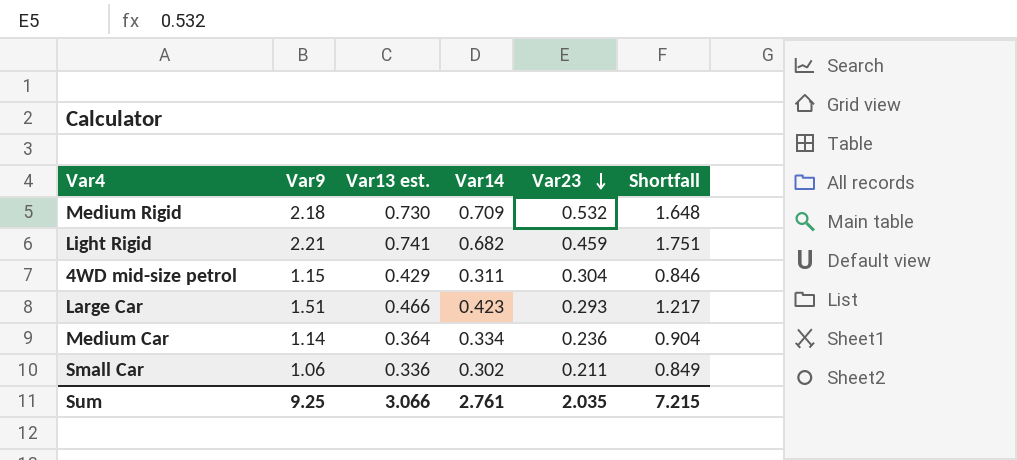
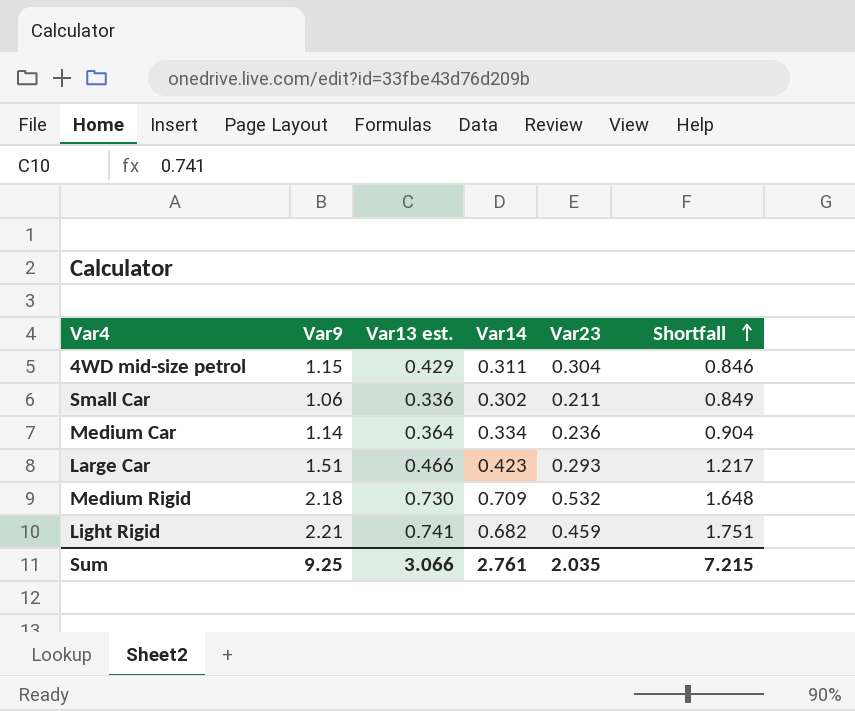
row order: Var23 descending -> Shortfall ascending

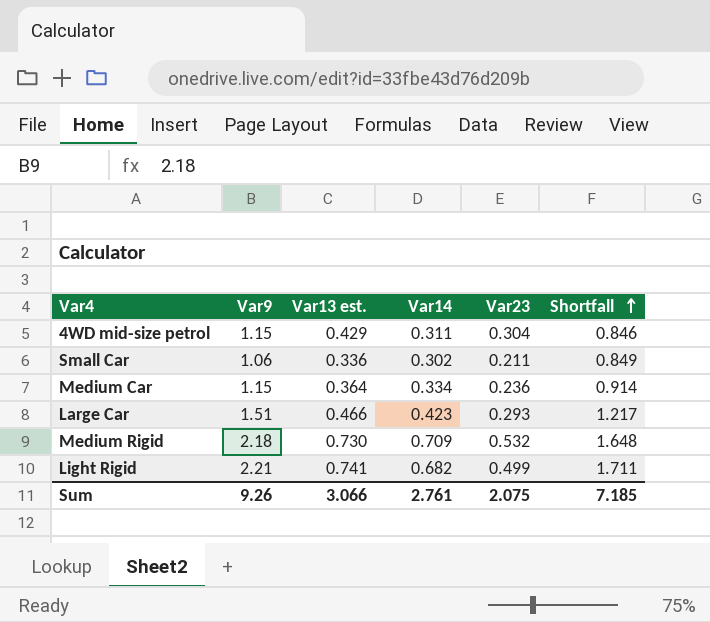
Medium Car | Var9: 1.14 -> 1.15
Medium Car | Shortfall: 0.904 -> 0.914
Light Rigid | Var23: 0.459 -> 0.499
Light Rigid | Shortfall: 1.751 -> 1.711
Sum | Var9: 9.25 -> 9.26
Sum | Var23: 2.035 -> 2.075
Sum | Shortfall: 7.215 -> 7.185

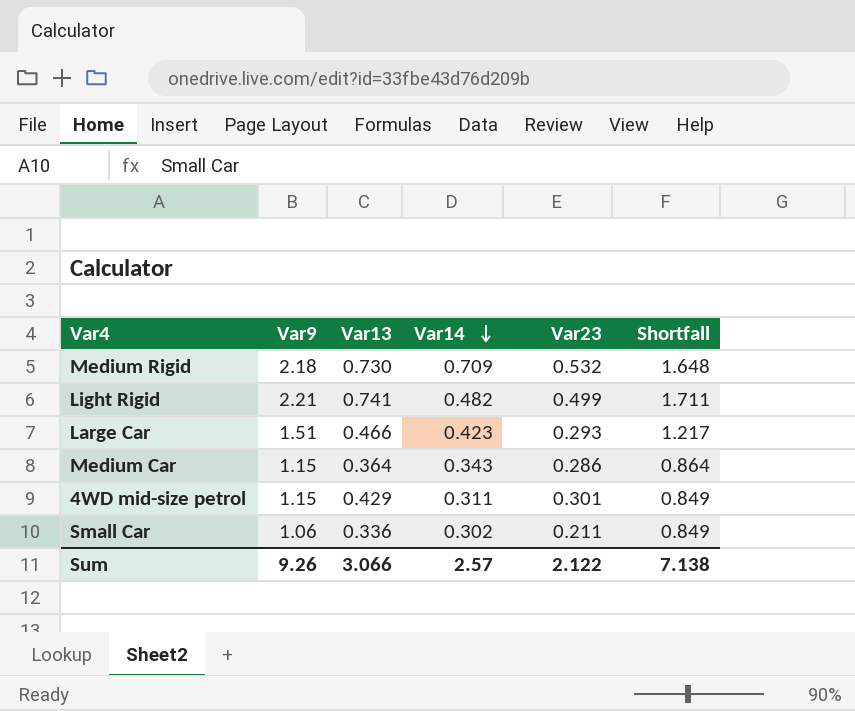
row order: Shortfall ascending -> Var14 descending
column name: Var13 est. -> Var13
Light Rigid | Var14: 0.682 -> 0.482
Medium Car | Var14: 0.334 -> 0.343
Medium Car | Var23: 0.236 -> 0.286
Medium Car | Shortfall: 0.914 -> 0.864
4WD mid-size petrol | Var23: 0.304 -> 0.301
4WD mid-size petrol | Shortfall: 0.846 -> 0.849
Sum | Var14: 2.761 -> 2.57
Sum | Var23: 2.075 -> 2.122
Sum | Shortfall: 7.185 -> 7.138

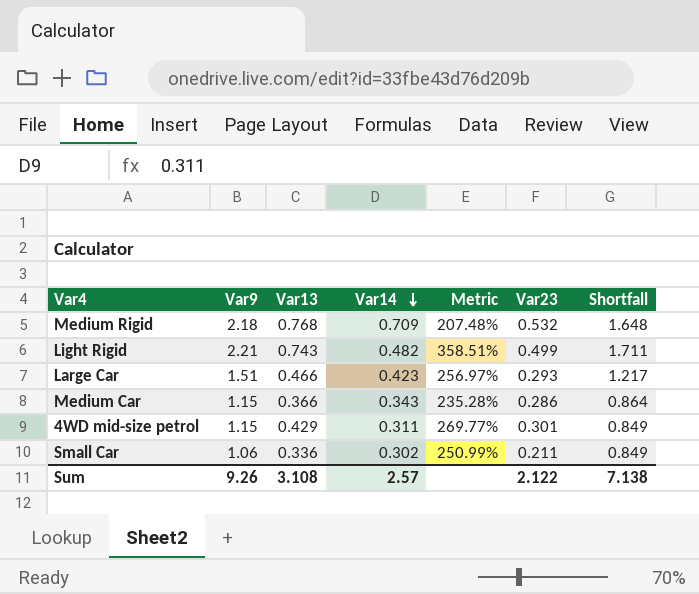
column Metric | formula: none -> ([Var9] - [Var14]) / [Var14]
Medium Rigid | Var13: 0.730 -> 0.768
Light Rigid | Var13: 0.741 -> 0.743
Medium Car | Var13: 0.364 -> 0.366
Sum | Var13: 3.066 -> 3.108

